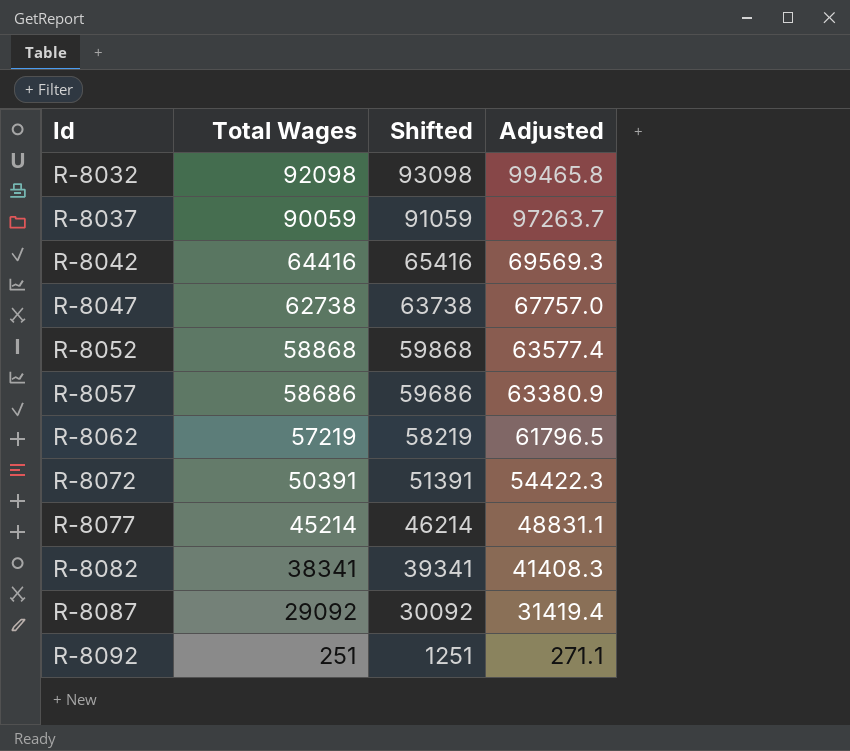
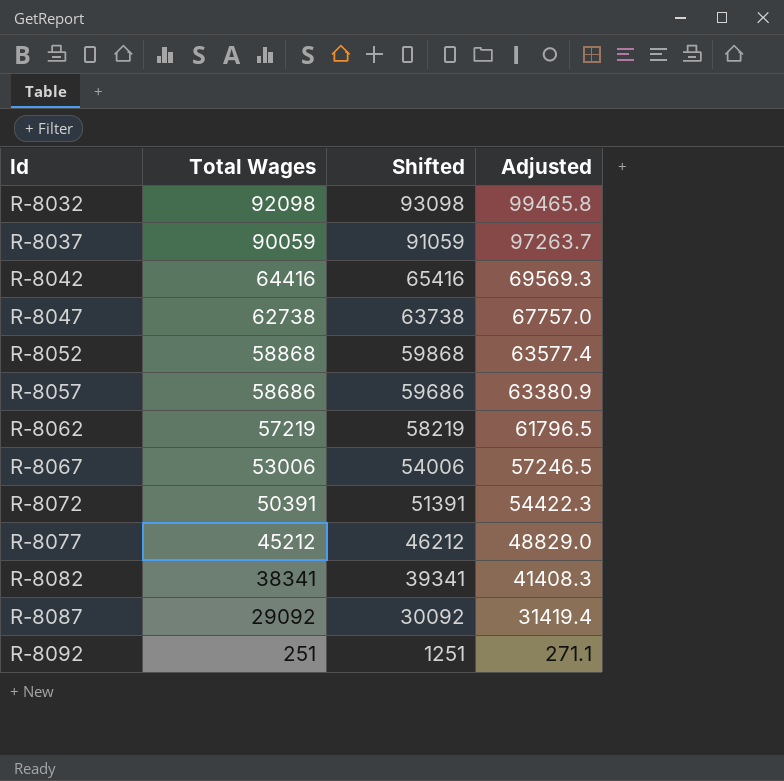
row R-8067: none -> 53006 | 54006 | 57246.5
R-8077 | Total Wages: 45214 -> 45212
R-8077 | Shifted: 46214 -> 46212
R-8077 | Adjusted: 48831.1 -> 48829.0

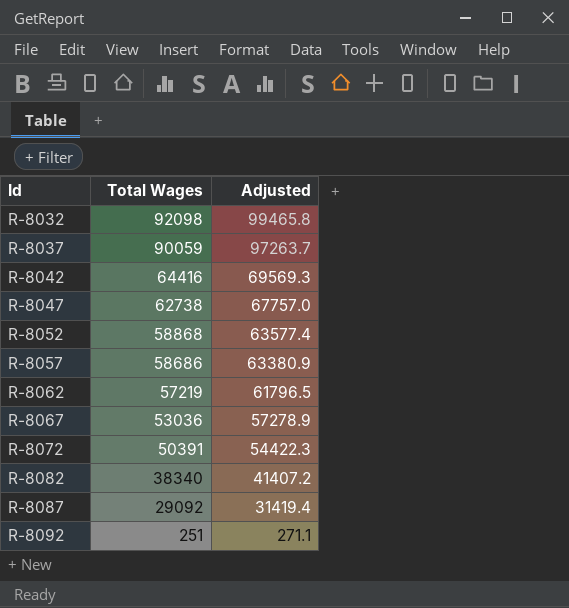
column Shifted | formula: [Total Wages] + 1000 -> none
row R-8077: 45212 | 46212 | 48829.0 -> none
R-8067 | Total Wages: 53006 -> 53036
R-8067 | Adjusted: 57246.5 -> 57278.9
R-8082 | Total Wages: 38341 -> 38340
R-8082 | Adjusted: 41408.3 -> 41407.2

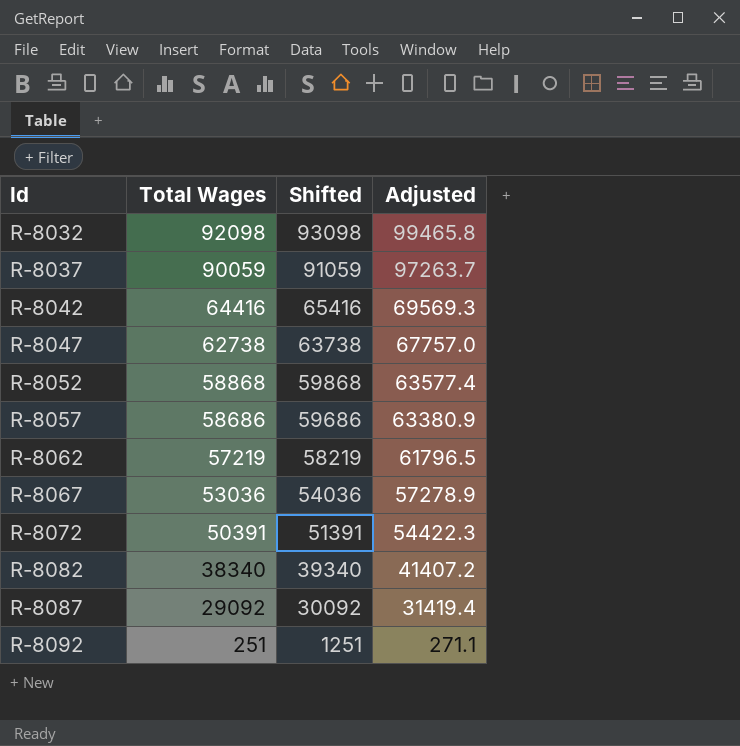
column Shifted | formula: none -> [Total Wages] + 1000

